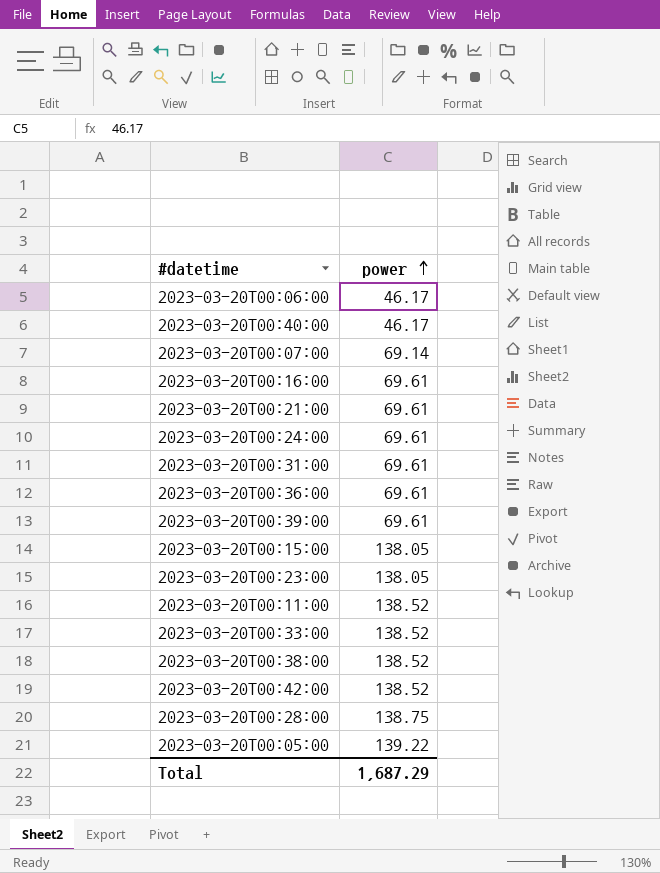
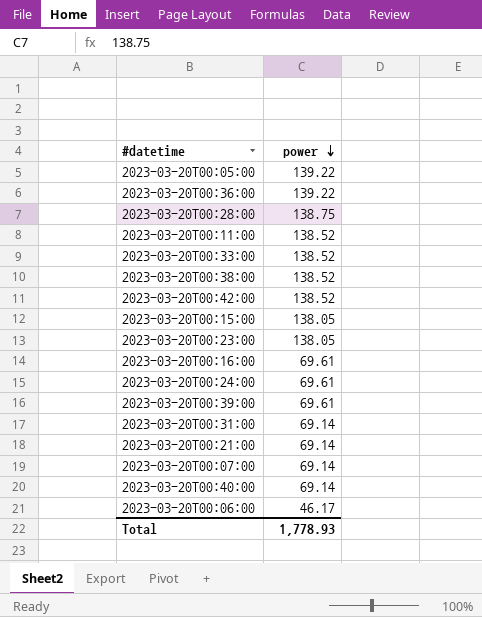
row order: power ascending -> power descending
2023-03-20T00:36:00 | power: 69.61 -> 139.22
2023-03-20T00:31:00 | power: 69.61 -> 69.14
2023-03-20T00:21:00 | power: 69.61 -> 69.14
2023-03-20T00:40:00 | power: 46.17 -> 69.14
Total | power: 1,687.29 -> 1,778.93

